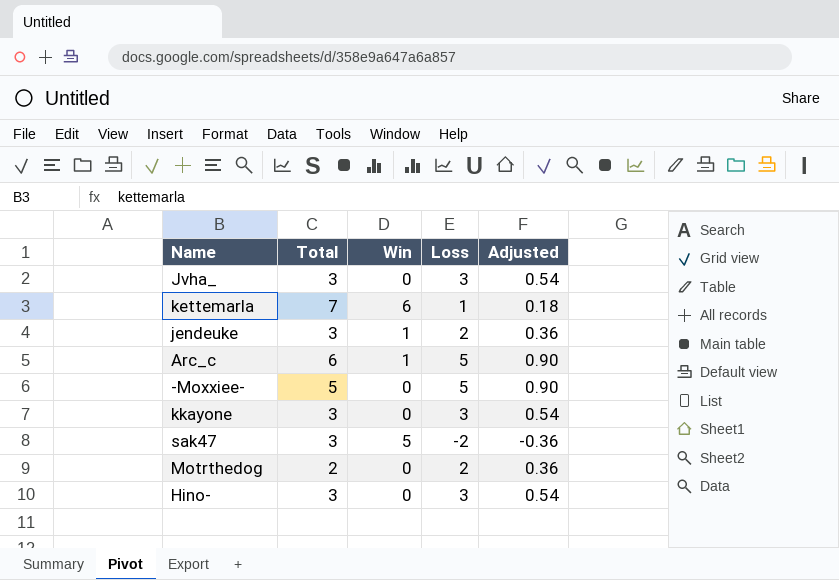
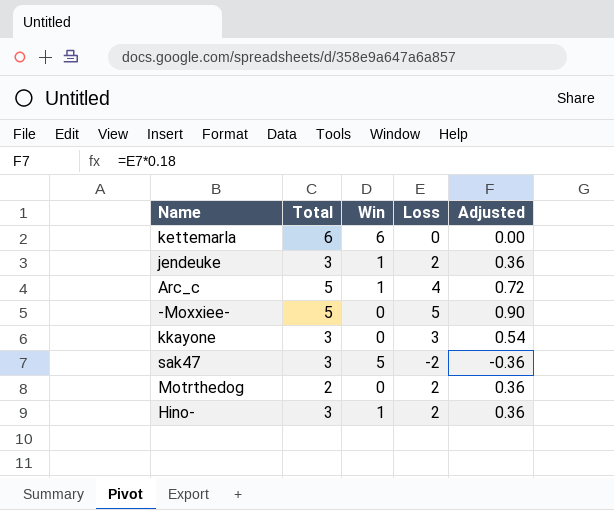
row Jvha_: 3 | 0 | 3 | 0.54 -> none
kettemarla | Total: 7 -> 6
kettemarla | Loss: 1 -> 0
kettemarla | Adjusted: 0.18 -> 0.00
Arc_c | Total: 6 -> 5
Arc_c | Loss: 5 -> 4
Arc_c | Adjusted: 0.90 -> 0.72
Hino- | Win: 0 -> 1
Hino- | Loss: 3 -> 2
Hino- | Adjusted: 0.54 -> 0.36

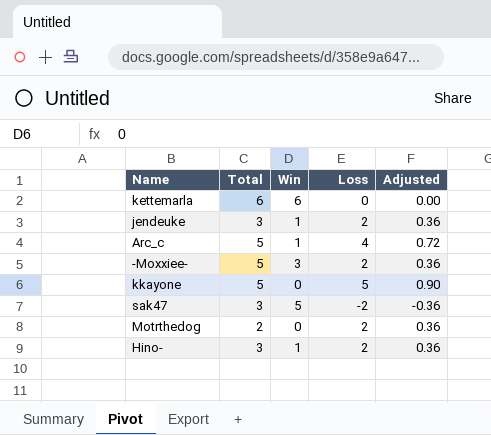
-Moxxiee- | Win: 0 -> 3
-Moxxiee- | Loss: 5 -> 2
-Moxxiee- | Adjusted: 0.90 -> 0.36
kkayone | Total: 3 -> 5
kkayone | Loss: 3 -> 5
kkayone | Adjusted: 0.54 -> 0.90

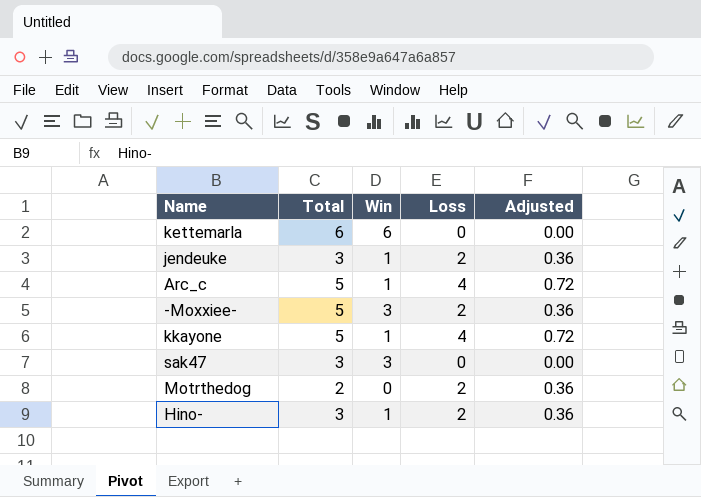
kkayone | Win: 0 -> 1
kkayone | Loss: 5 -> 4
kkayone | Adjusted: 0.90 -> 0.72
sak47 | Win: 5 -> 3
sak47 | Loss: -2 -> 0
sak47 | Adjusted: -0.36 -> 0.00

